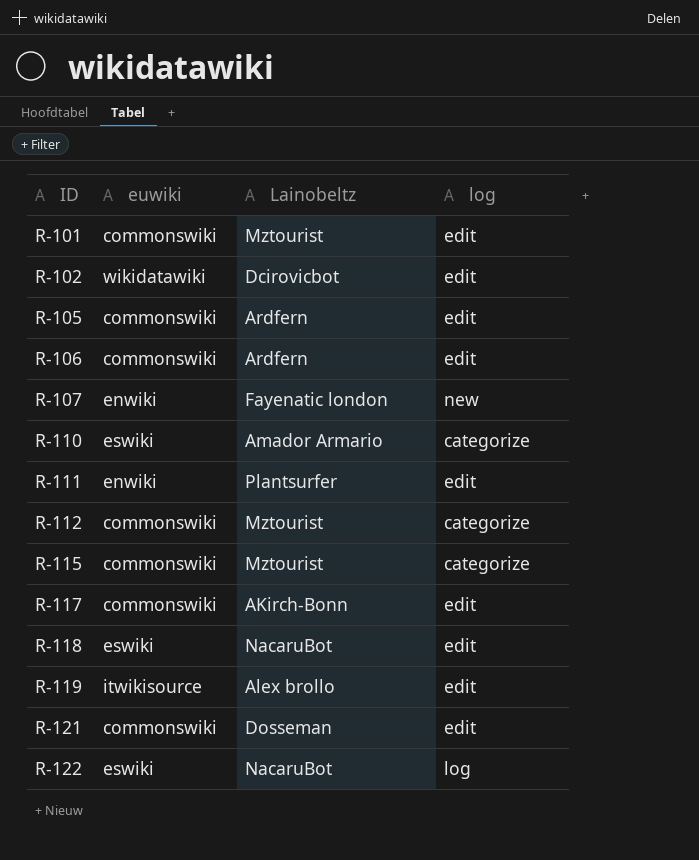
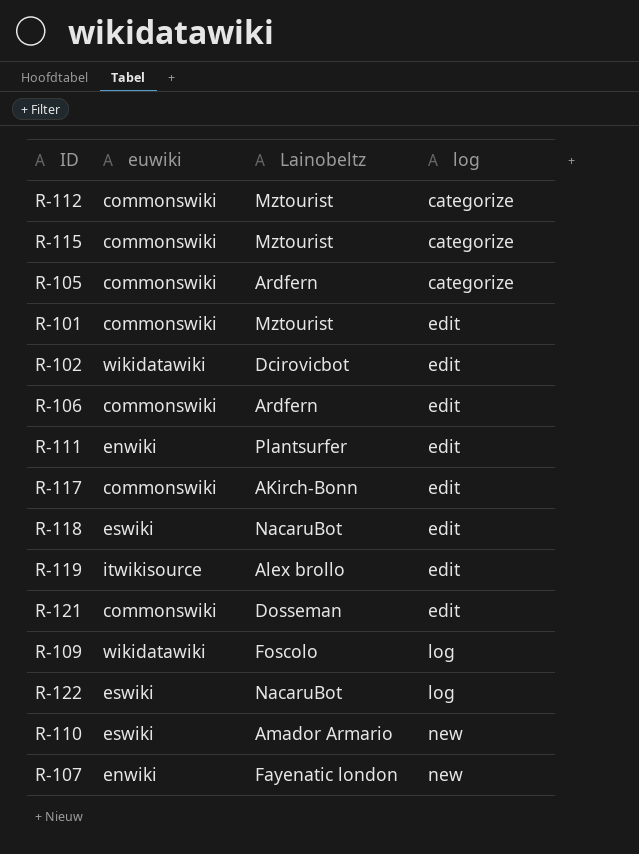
row order: ID ascending -> log ascending
R-105 | log: edit -> categorize
row R-109: none -> wikidatawiki | Foscolo | log
R-110 | log: categorize -> new

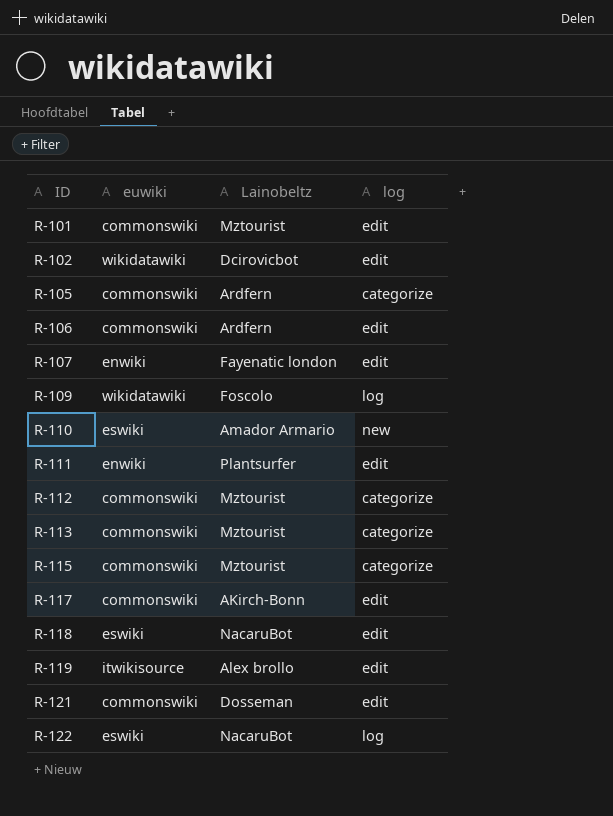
row order: log ascending -> ID ascending
R-107 | log: new -> edit
row R-113: none -> commonswiki | Mztourist | categorize

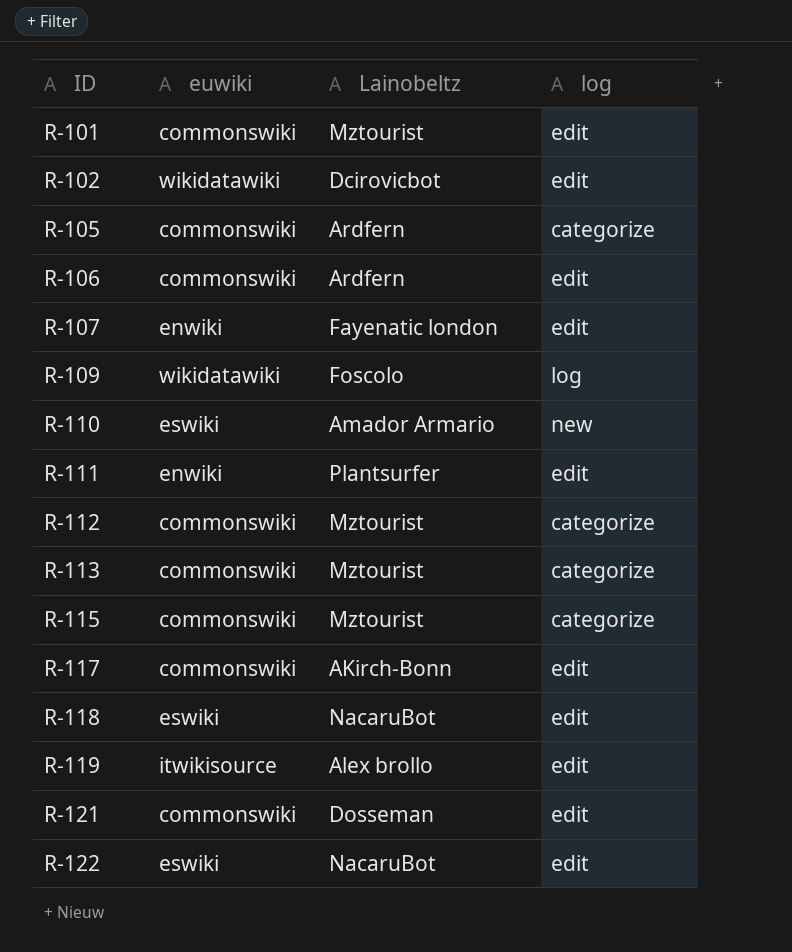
R-122 | log: log -> edit

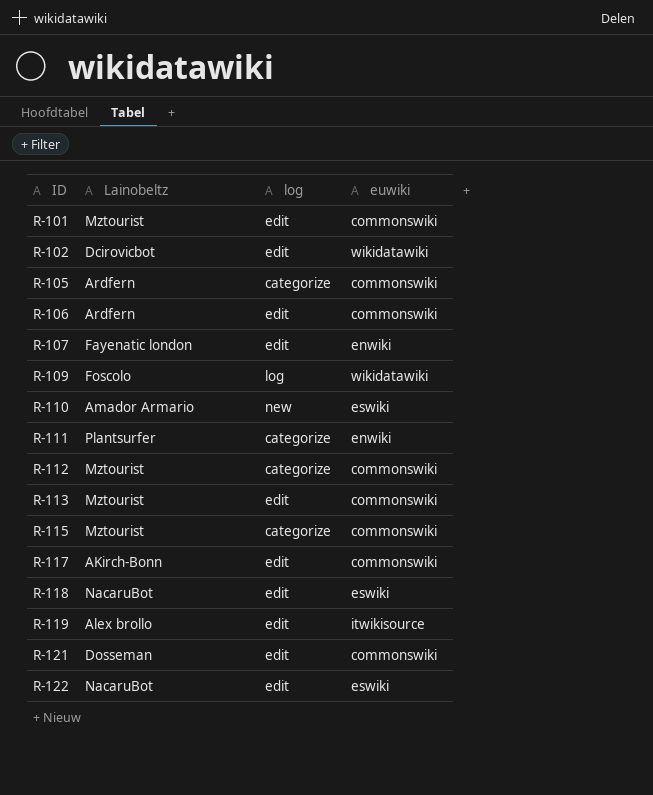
column euwiki | position: 2 -> 4
R-111 | log: edit -> categorize
R-113 | log: categorize -> edit

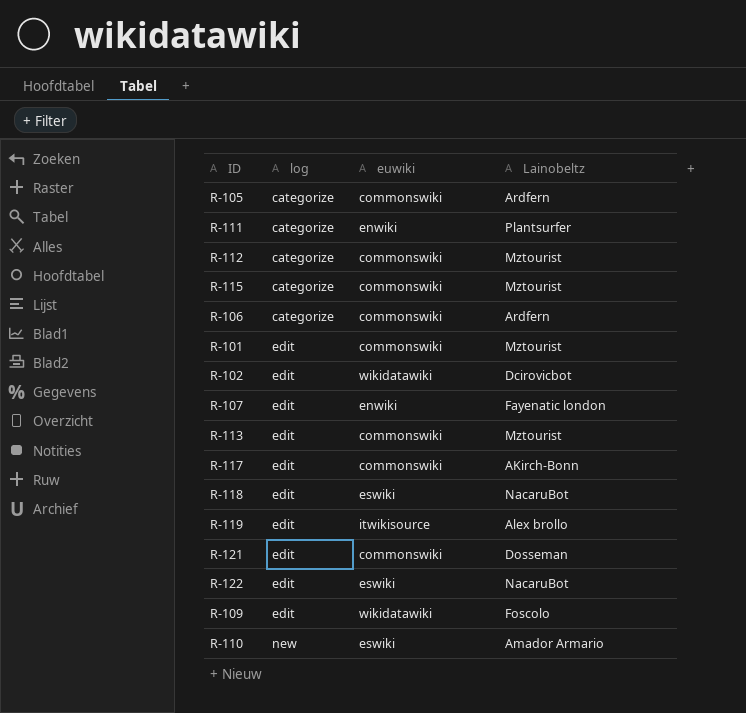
row order: ID ascending -> log ascending
column Lainobeltz | position: 2 -> 4
R-106 | log: edit -> categorize
R-109 | log: log -> edit

